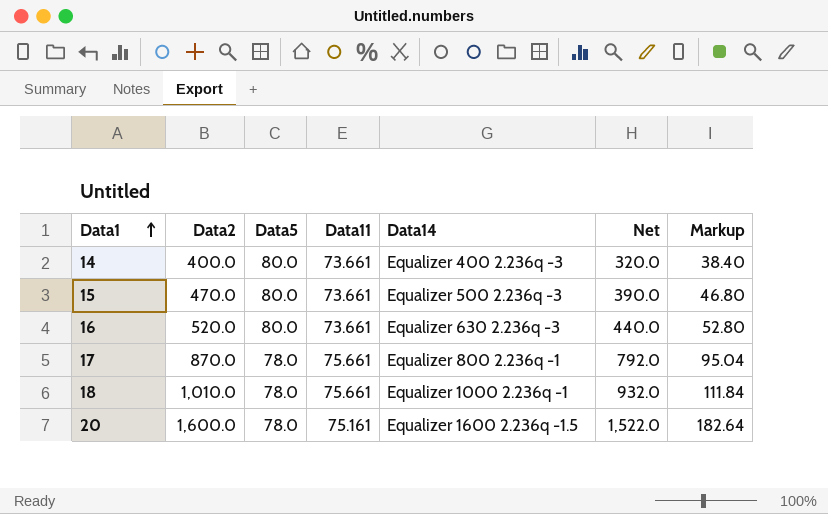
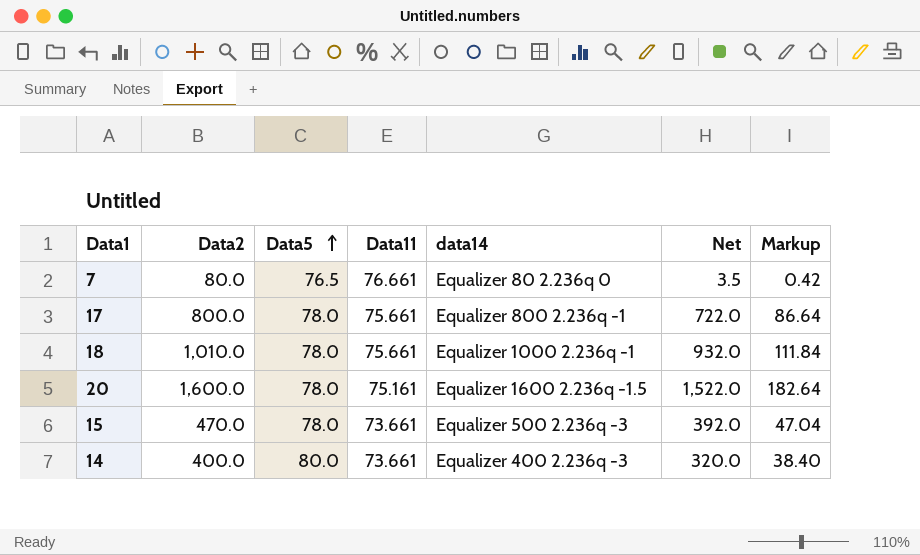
row order: Data1 ascending -> Data5 ascending
column name: Data14 -> data14
row 16: 520.0 | 80.0 | 73.661 | Equalizer 630 2.236q -3 | 440.0 | 52.80 -> none
row 7: none -> 80.0 | 76.5 | 76.661 | Equalizer 80 2.236q 0 | 3.5 | 0.42
17 | Data2: 870.0 -> 800.0
17 | Net: 792.0 -> 722.0
17 | Markup: 95.04 -> 86.64
15 | Data5: 80.0 -> 78.0
15 | Net: 390.0 -> 392.0
15 | Markup: 46.80 -> 47.04

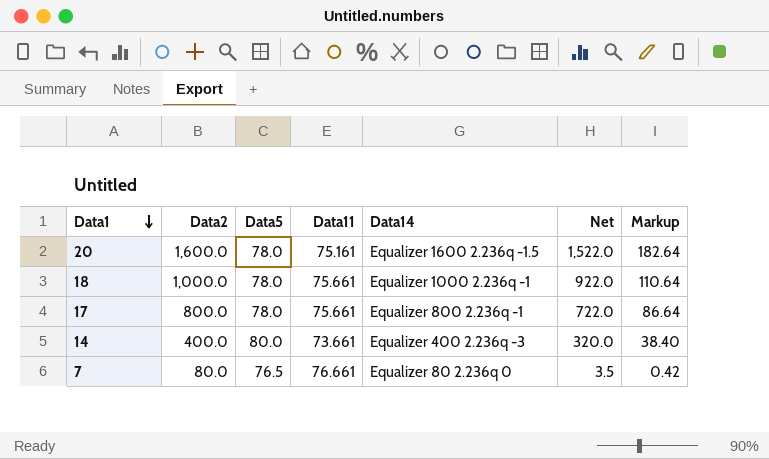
row order: Data5 ascending -> Data1 descending
column name: data14 -> Data14
row 15: 470.0 | 78.0 | 73.661 | Equalizer 500 2.236q -3 | 392.0 | 47.04 -> none
18 | Data2: 1,010.0 -> 1,000.0
18 | Net: 932.0 -> 922.0
18 | Markup: 111.84 -> 110.64

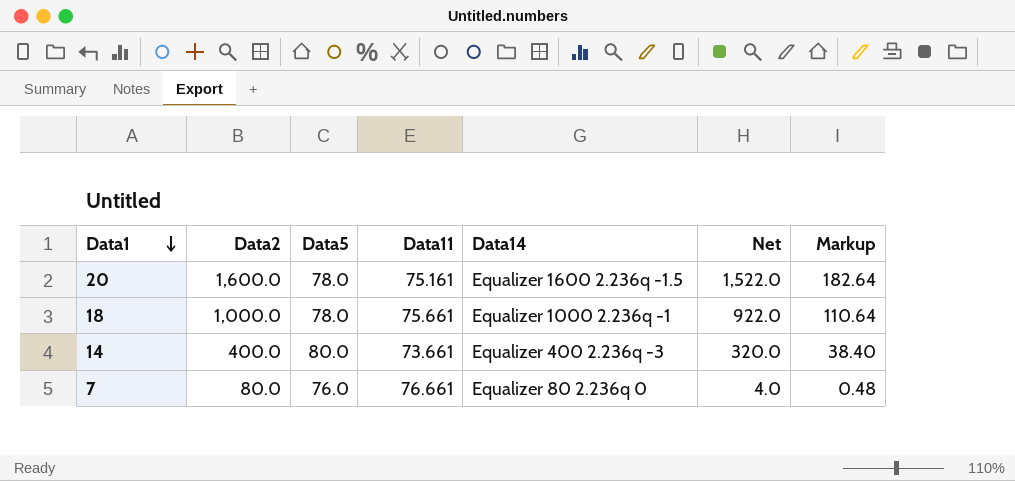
row 17: 800.0 | 78.0 | 75.661 | Equalizer 800 2.236q -1 | 722.0 | 86.64 -> none
7 | Data5: 76.5 -> 76.0
7 | Net: 3.5 -> 4.0
7 | Markup: 0.42 -> 0.48

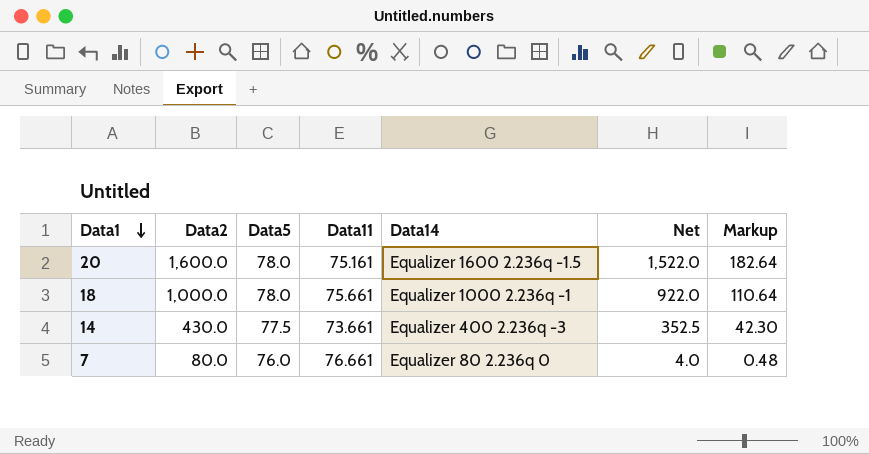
14 | Data2: 400.0 -> 430.0
14 | Data5: 80.0 -> 77.5
14 | Net: 320.0 -> 352.5
14 | Markup: 38.40 -> 42.30

